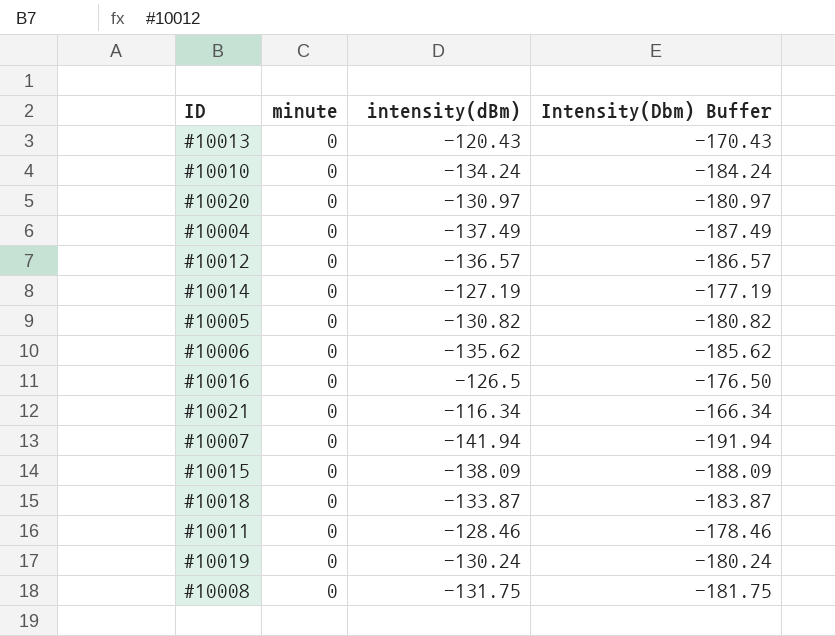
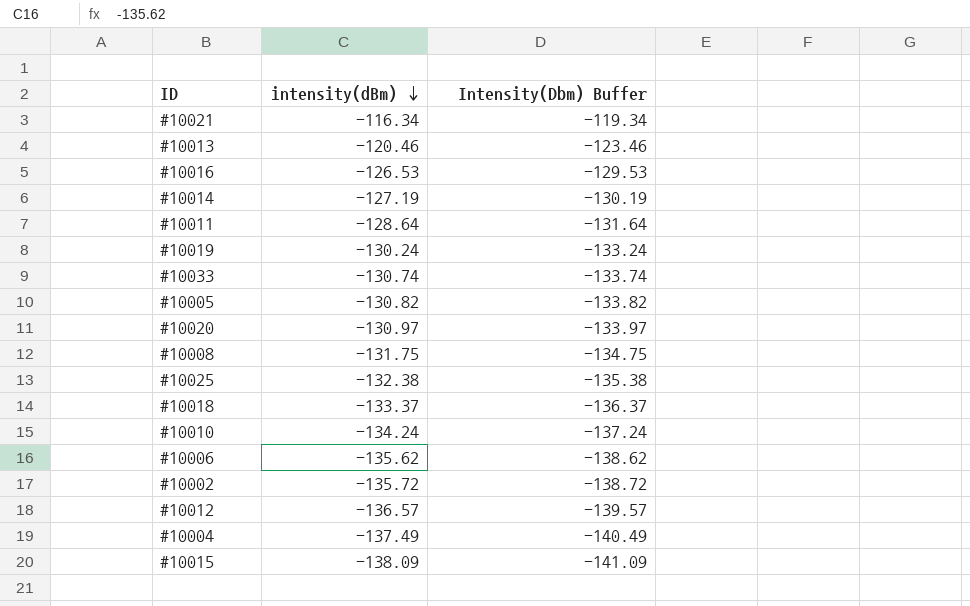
row order: none -> intensity(dBm) descending
column minute | position: 2 -> none
column Intensity(Dbm) Buffer | formula: [intensity(dBm)] - 50 -> [intensity(dBm)] - 3
row #10007: 0 | -141.94 | -191.94 -> none
#10013 | intensity(dBm): -120.43 -> -120.46
#10016 | intensity(dBm): -126.5 -> -126.53
#10011 | intensity(dBm): -128.46 -> -128.64
row #10033: none -> -130.74 | -133.74
row #10025: none -> -132.38 | -135.38
#10018 | intensity(dBm): -133.87 -> -133.37
row #10002: none -> -135.72 | -138.72

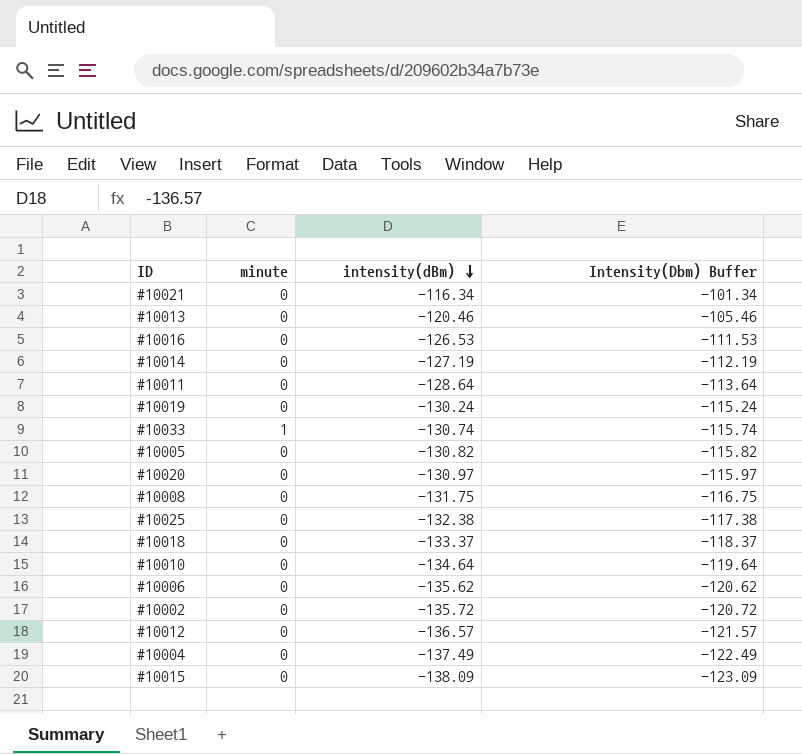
column minute | position: none -> 2
column Intensity(Dbm) Buffer | formula: [intensity(dBm)] - 3 -> [intensity(dBm)] + 15
#10010 | intensity(dBm): -134.24 -> -134.64

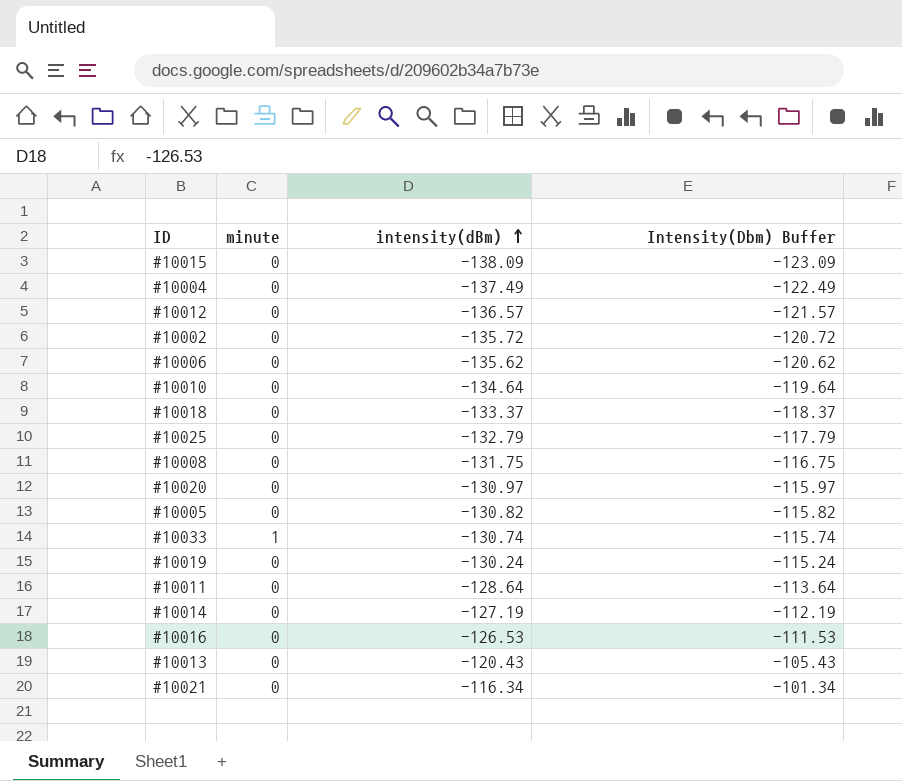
row order: intensity(dBm) descending -> intensity(dBm) ascending
#10025 | intensity(dBm): -132.38 -> -132.79
#10025 | Intensity(Dbm) Buffer: -117.38 -> -117.79
#10013 | intensity(dBm): -120.46 -> -120.43
#10013 | Intensity(Dbm) Buffer: -105.46 -> -105.43

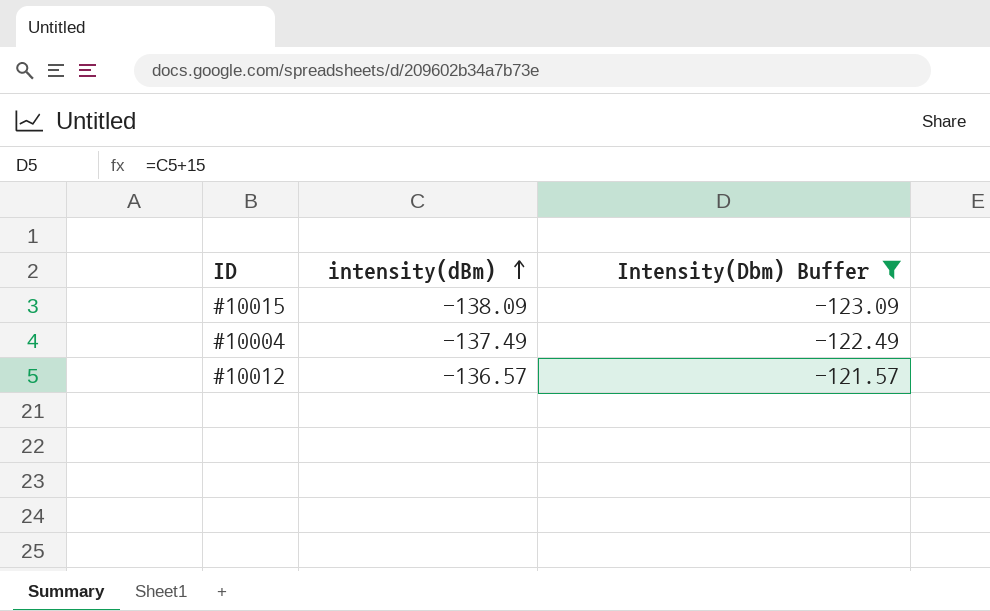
filter: none -> Intensity(Dbm) Buffer <= -121.57
column minute | position: 2 -> none

